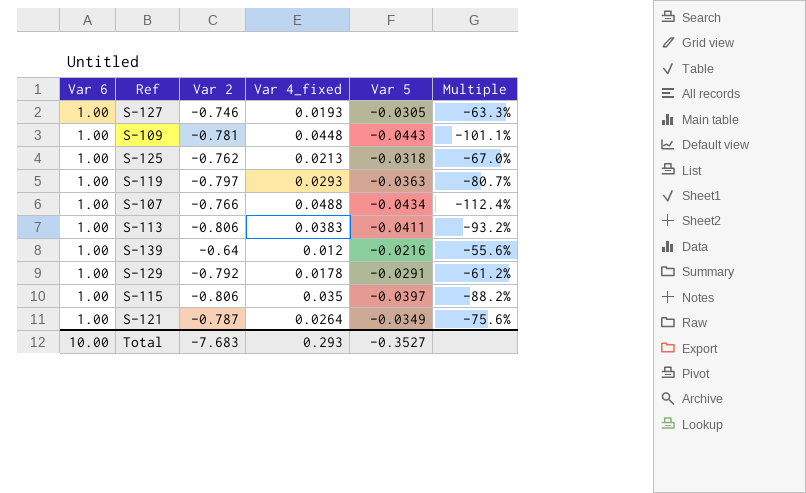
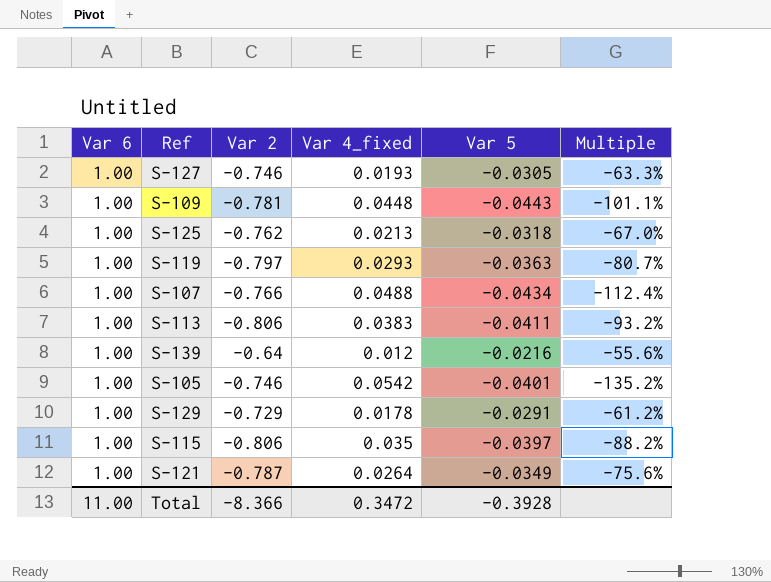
row S-105: none -> 1.00 | -0.746 | 0.0542 | -0.0401 | -135.2%
S-129 | Var 2: -0.792 -> -0.729
Total | Var 6: 10.00 -> 11.00
Total | Var 2: -7.683 -> -8.366
Total | Var 4_fixed: 0.293 -> 0.3472
Total | Var 5: -0.3527 -> -0.3928

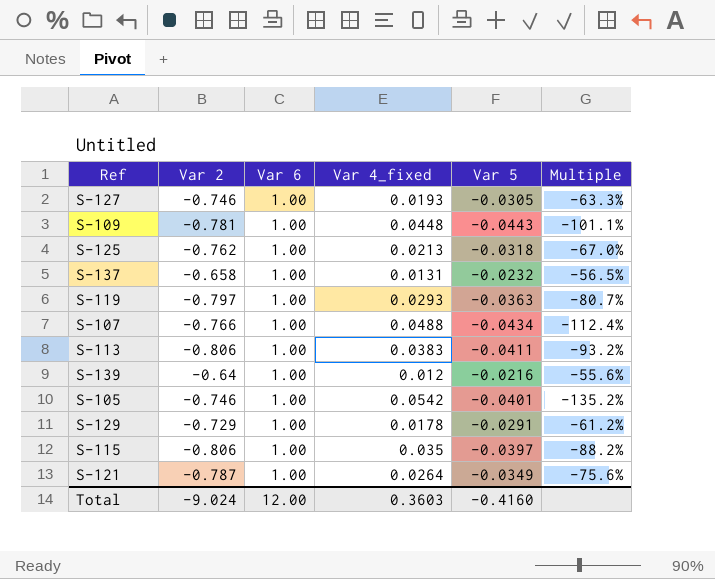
column Var 6 | position: 1 -> 3
row S-137: none -> -0.658 | 1.00 | 0.0131 | -0.0232 | -56.5%
Total | Var 2: -8.366 -> -9.024
Total | Var 6: 11.00 -> 12.00
Total | Var 4_fixed: 0.3472 -> 0.3603
Total | Var 5: -0.3928 -> -0.4160

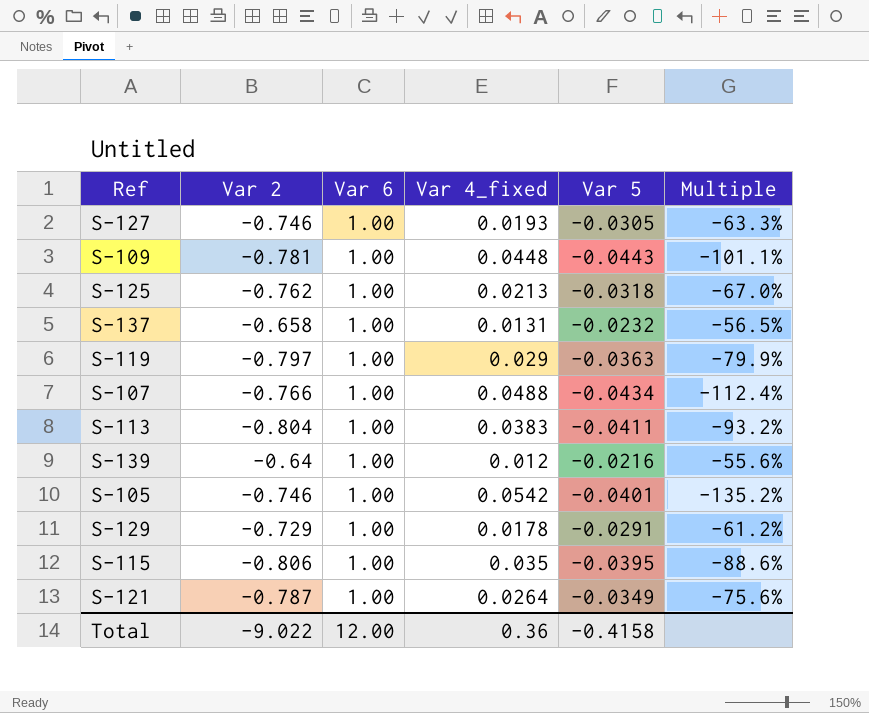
S-119 | Var 4_fixed: 0.0293 -> 0.029
S-119 | Multiple: -80.7% -> -79.9%
S-113 | Var 2: -0.806 -> -0.804
S-115 | Var 5: -0.0397 -> -0.0395
S-115 | Multiple: -88.2% -> -88.6%
Total | Var 2: -9.024 -> -9.022
Total | Var 4_fixed: 0.3603 -> 0.36
Total | Var 5: -0.4160 -> -0.4158

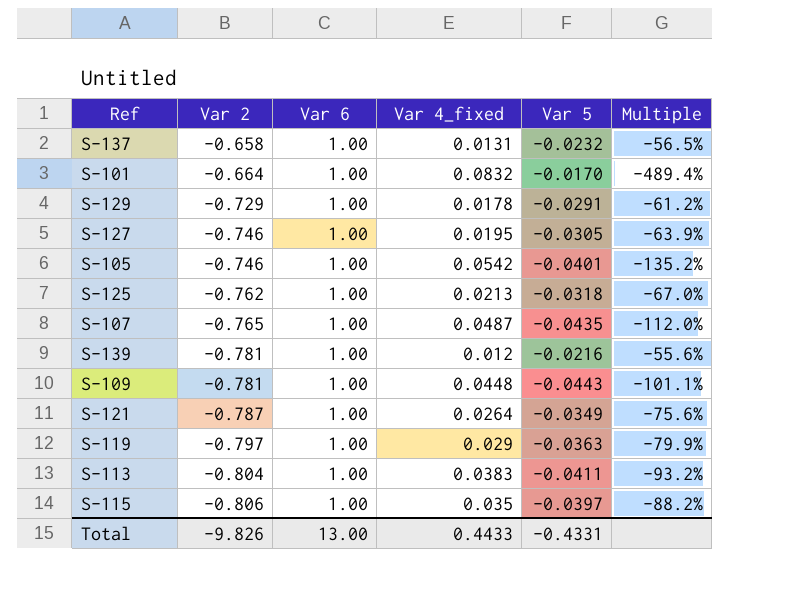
row order: none -> Var 2 descending
row S-101: none -> -0.664 | 1.00 | 0.0832 | -0.0170 | -489.4%
S-127 | Var 4_fixed: 0.0193 -> 0.0195
S-127 | Multiple: -63.3% -> -63.9%
S-107 | Var 2: -0.766 -> -0.765
S-107 | Var 4_fixed: 0.0488 -> 0.0487
S-107 | Var 5: -0.0434 -> -0.0435
S-107 | Multiple: -112.4% -> -112.0%
S-139 | Var 2: -0.64 -> -0.781
S-115 | Var 5: -0.0395 -> -0.0397
S-115 | Multiple: -88.6% -> -88.2%
Total | Var 2: -9.022 -> -9.826
Total | Var 6: 12.00 -> 13.00
Total | Var 4_fixed: 0.36 -> 0.4433
Total | Var 5: -0.4158 -> -0.4331

